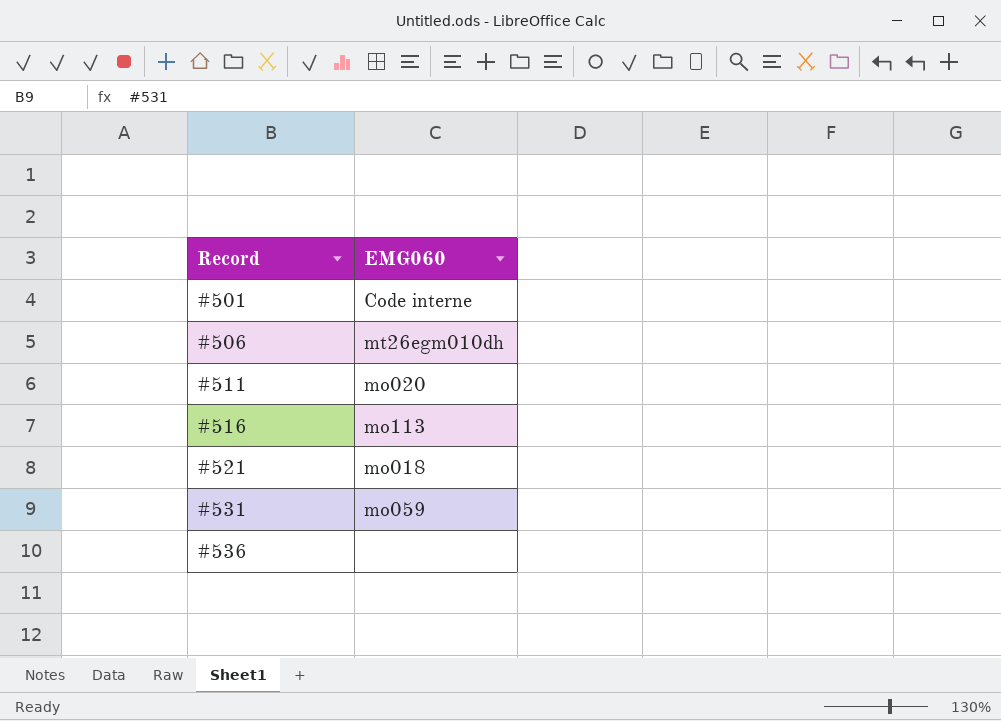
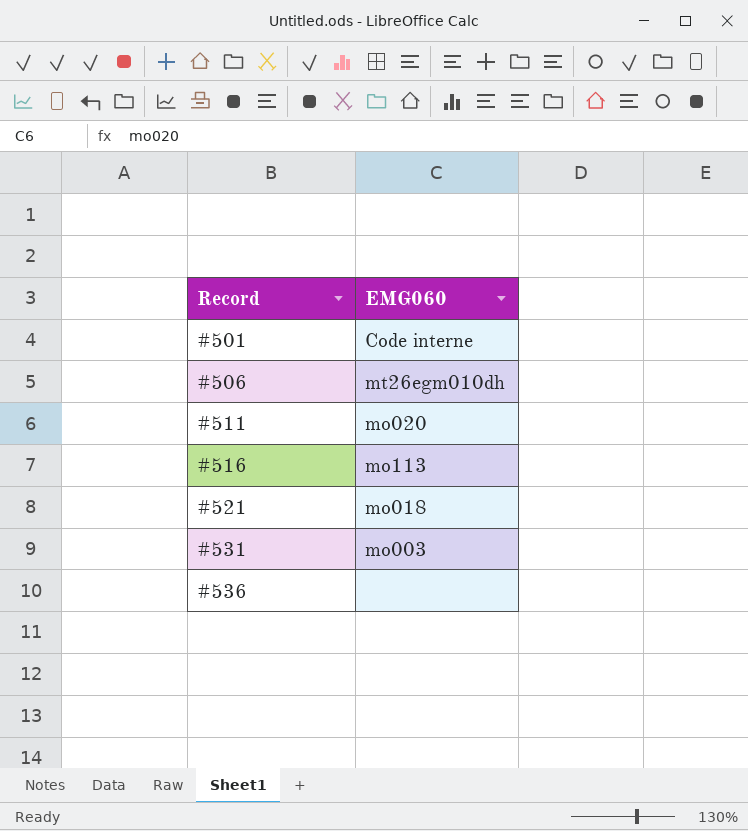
#531 | EMG060: mo059 -> mo003

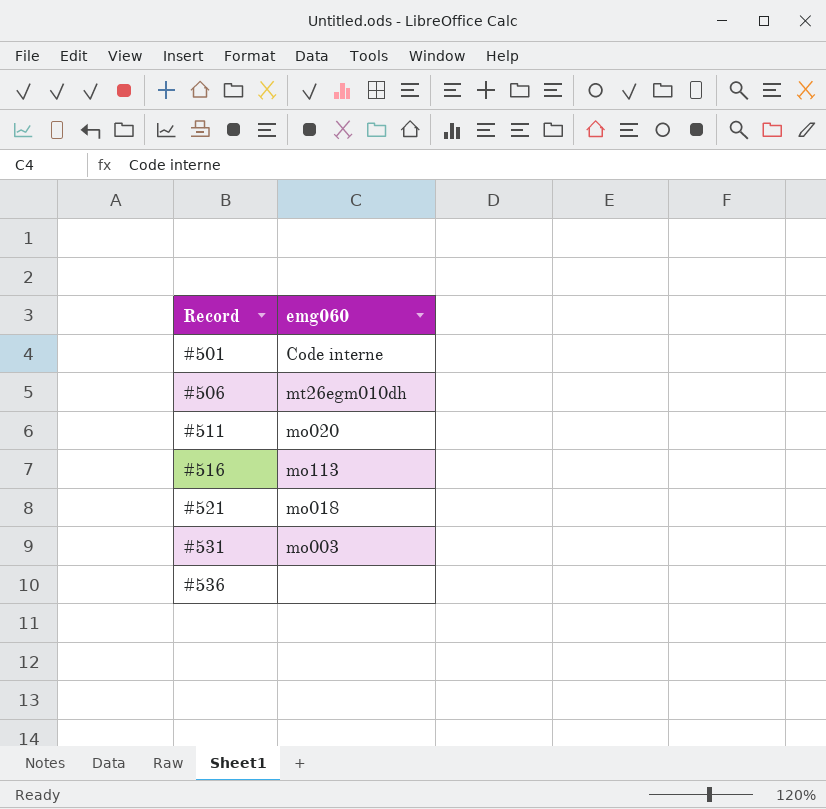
column name: EMG060 -> emg060

